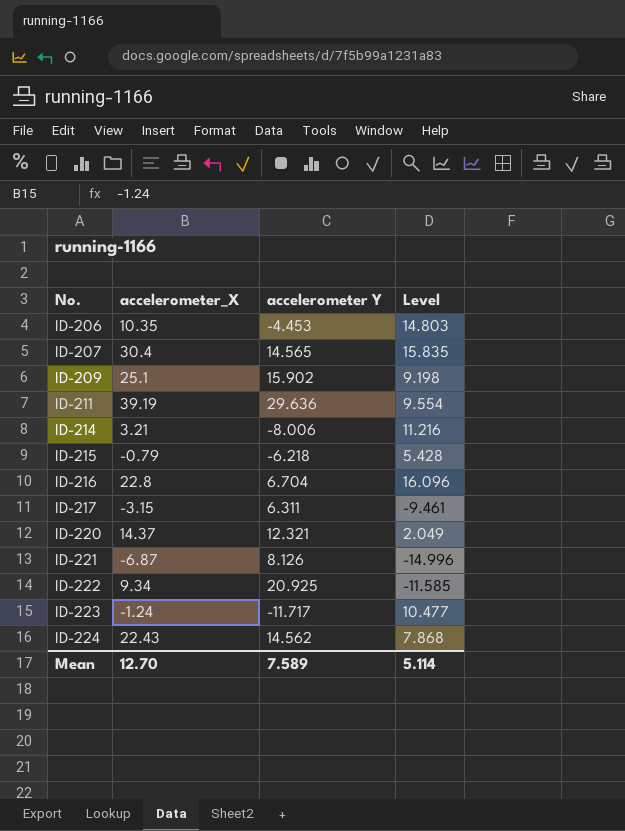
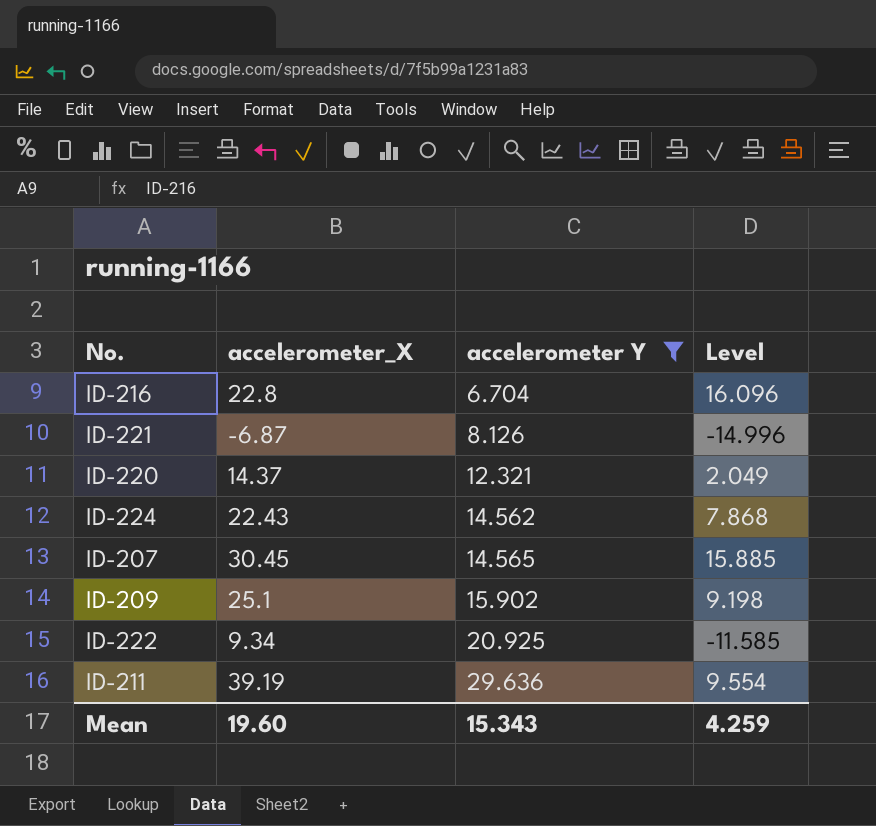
filter: none -> accelerometer Y >= 6.704
row order: No. ascending -> accelerometer Y ascending
ID-207 | accelerometer_X: 30.4 -> 30.45
ID-207 | Level: 15.835 -> 15.885
Mean | accelerometer_X: 12.70 -> 19.60
Mean | accelerometer Y: 7.589 -> 15.343
Mean | Level: 5.114 -> 4.259

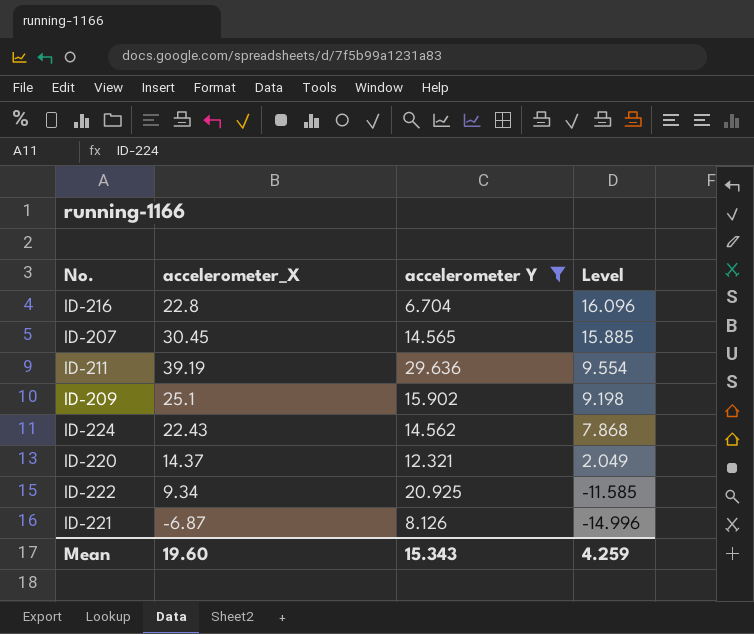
row order: accelerometer Y ascending -> Level descending

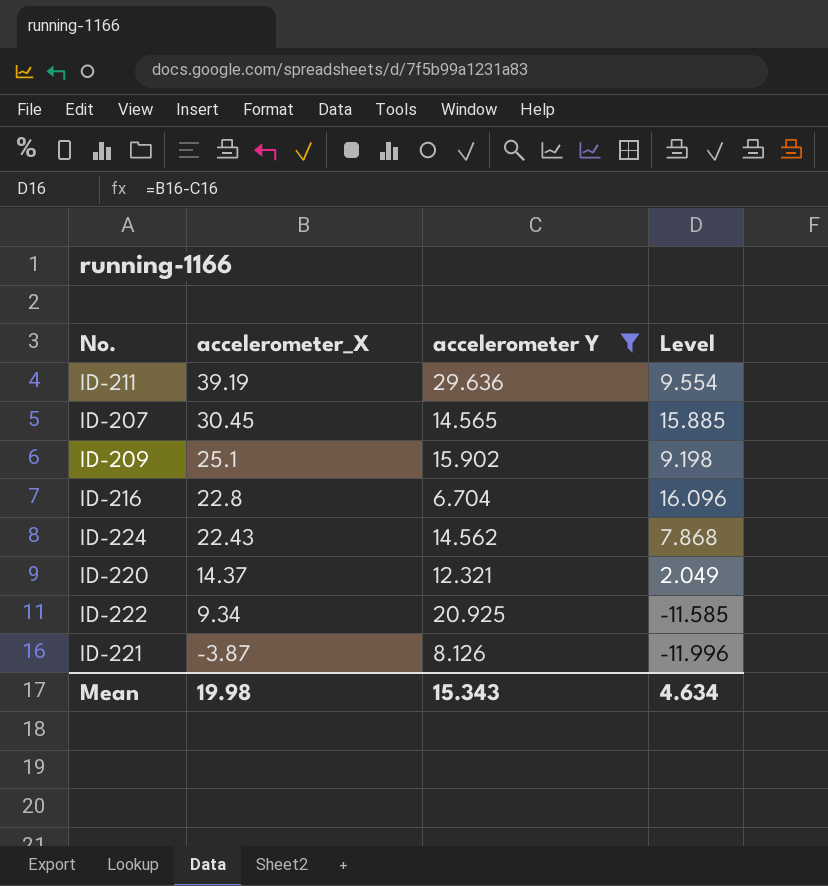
row order: Level descending -> accelerometer_X descending
ID-221 | accelerometer_X: -6.87 -> -3.87
ID-221 | Level: -14.996 -> -11.996
Mean | accelerometer_X: 19.60 -> 19.98
Mean | Level: 4.259 -> 4.634

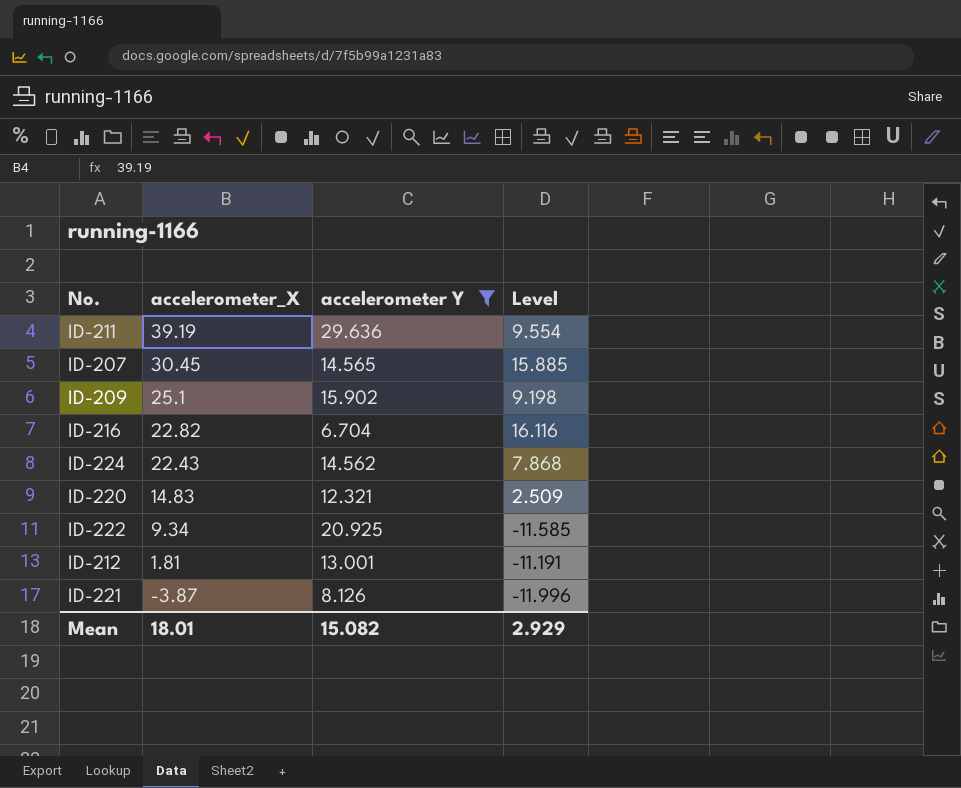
ID-216 | accelerometer_X: 22.8 -> 22.82
ID-216 | Level: 16.096 -> 16.116
ID-220 | accelerometer_X: 14.37 -> 14.83
ID-220 | Level: 2.049 -> 2.509
row ID-212: none -> 1.81 | 13.001 | -11.191
Mean | accelerometer_X: 19.98 -> 18.01
Mean | accelerometer Y: 15.343 -> 15.082
Mean | Level: 4.634 -> 2.929

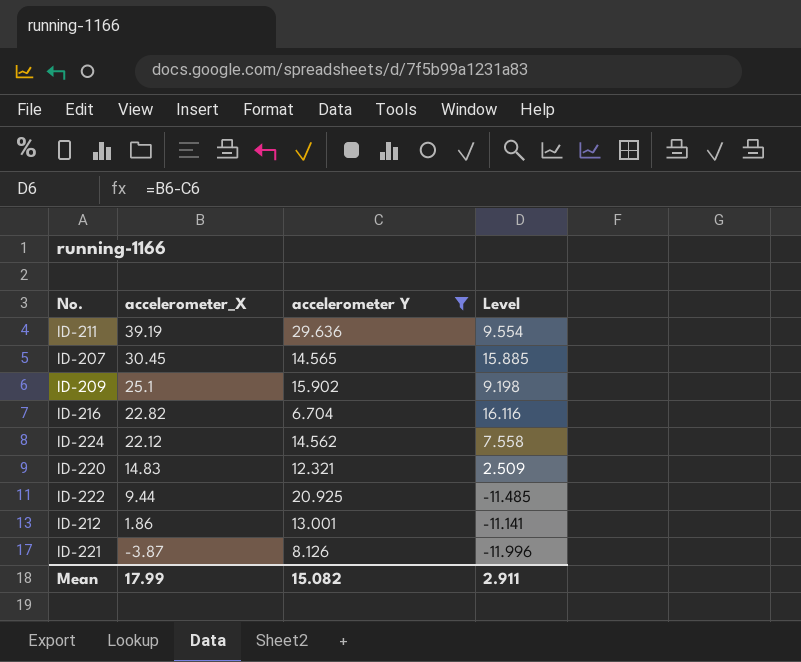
ID-224 | accelerometer_X: 22.43 -> 22.12
ID-224 | Level: 7.868 -> 7.558
ID-222 | accelerometer_X: 9.34 -> 9.44
ID-222 | Level: -11.585 -> -11.485
ID-212 | accelerometer_X: 1.81 -> 1.86
ID-212 | Level: -11.191 -> -11.141
Mean | accelerometer_X: 18.01 -> 17.99
Mean | Level: 2.929 -> 2.911

